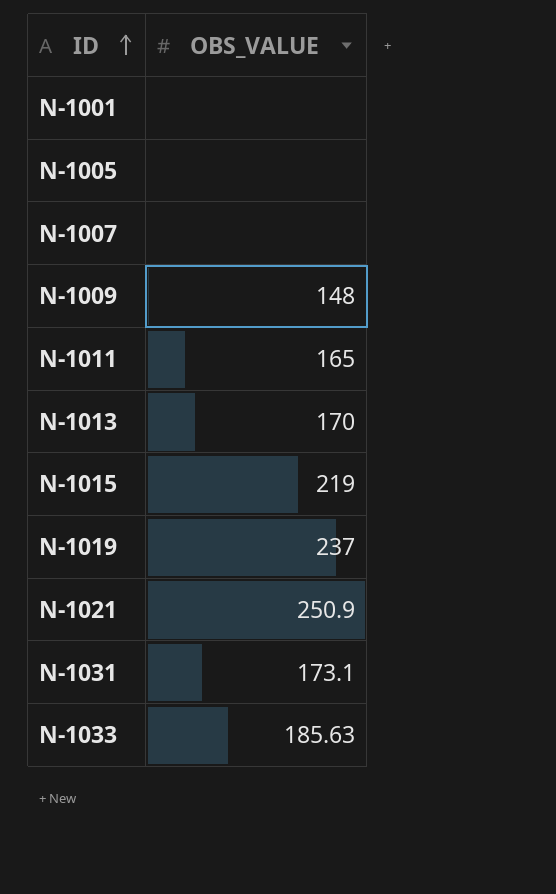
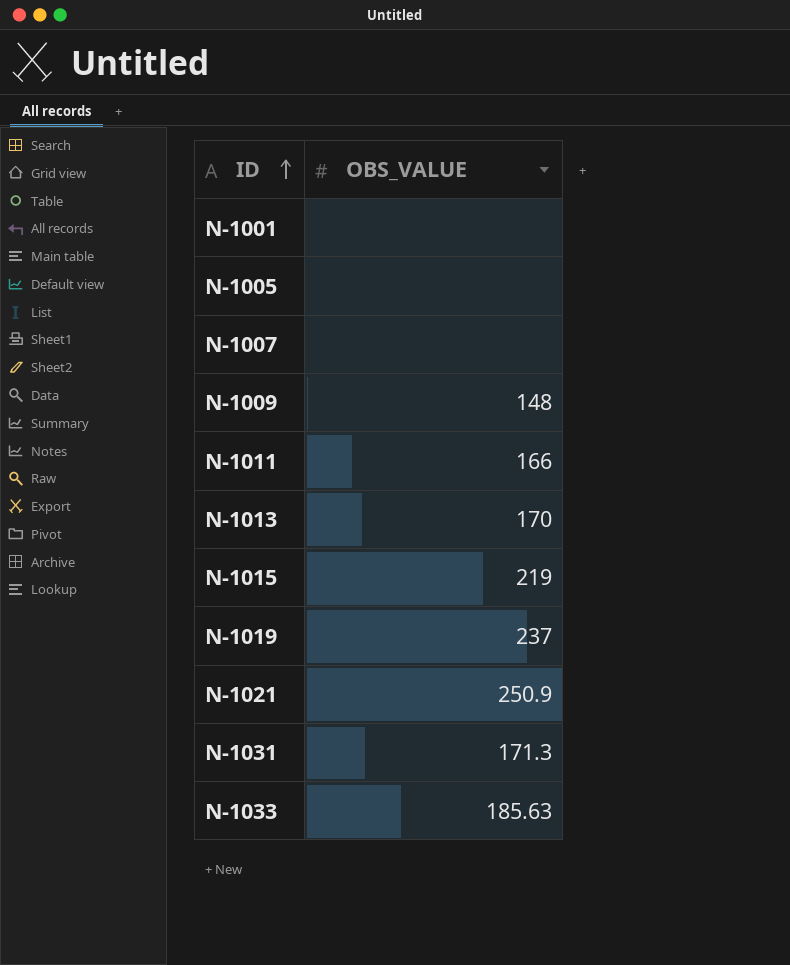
N-1011 | OBS_VALUE: 165 -> 166
N-1031 | OBS_VALUE: 173.1 -> 171.3

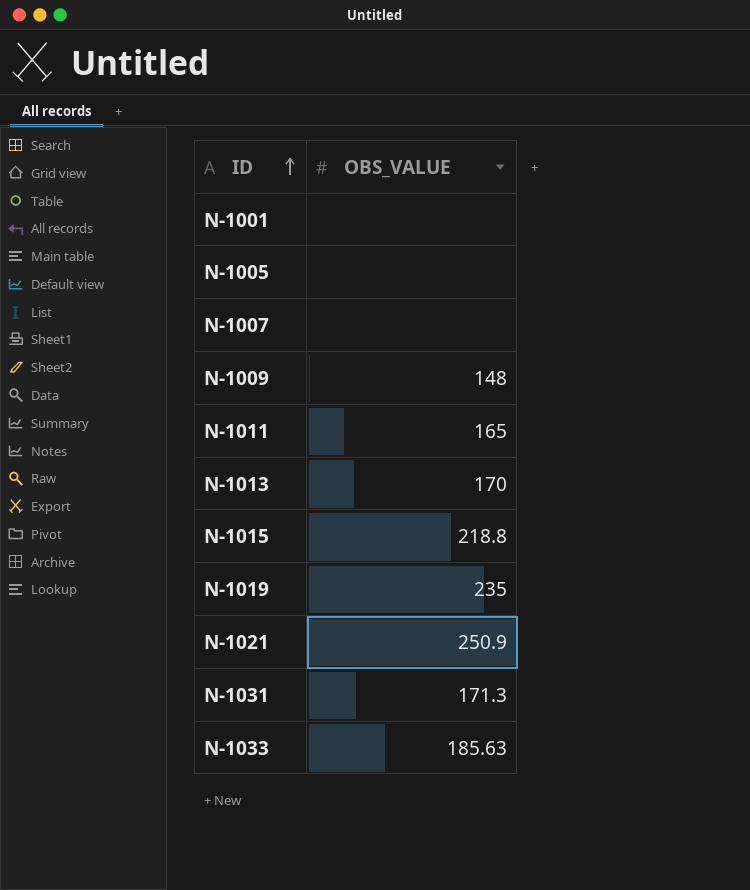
N-1011 | OBS_VALUE: 166 -> 165
N-1015 | OBS_VALUE: 219 -> 218.8
N-1019 | OBS_VALUE: 237 -> 235

